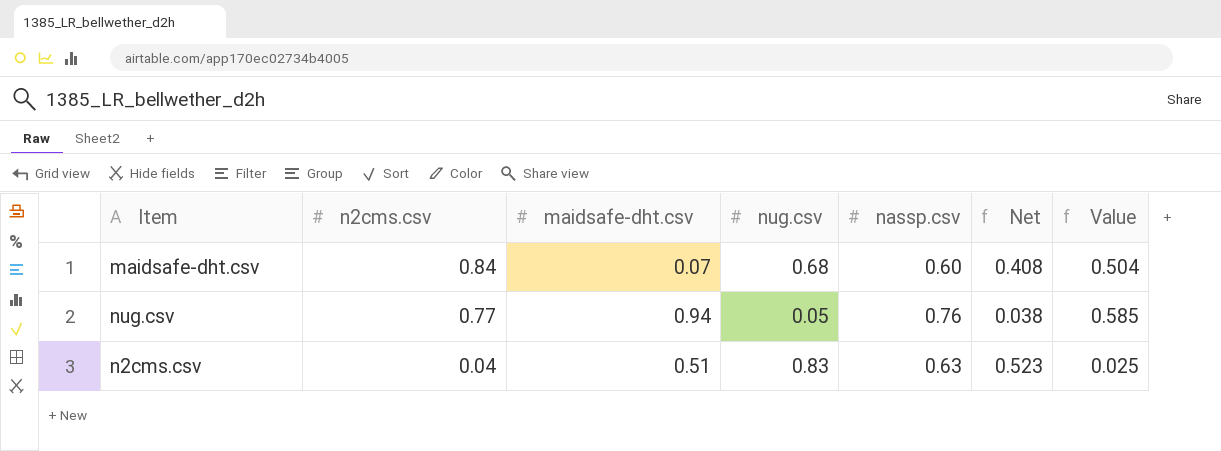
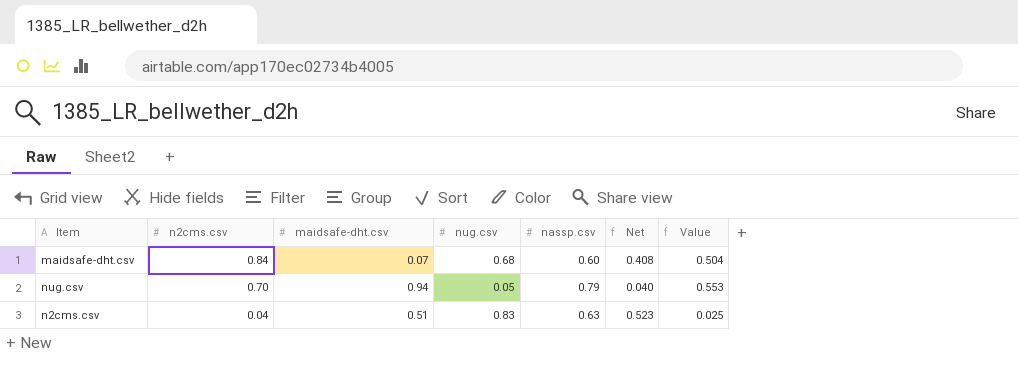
nug.csv | n2cms.csv: 0.77 -> 0.70
nug.csv | nassp.csv: 0.76 -> 0.79
nug.csv | Net: 0.038 -> 0.040
nug.csv | Value: 0.585 -> 0.553

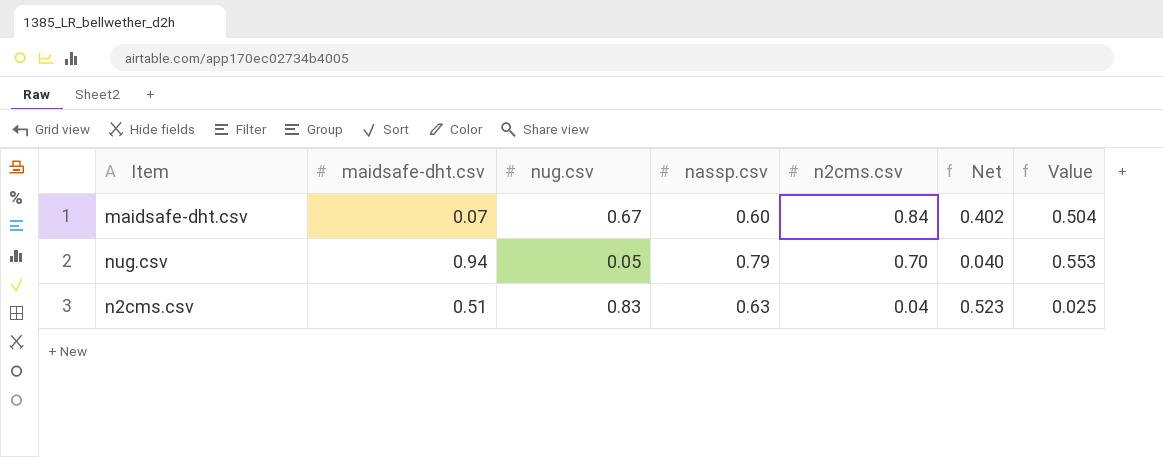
column n2cms.csv | position: 2 -> 5
maidsafe-dht.csv | nug.csv: 0.68 -> 0.67
maidsafe-dht.csv | Net: 0.408 -> 0.402

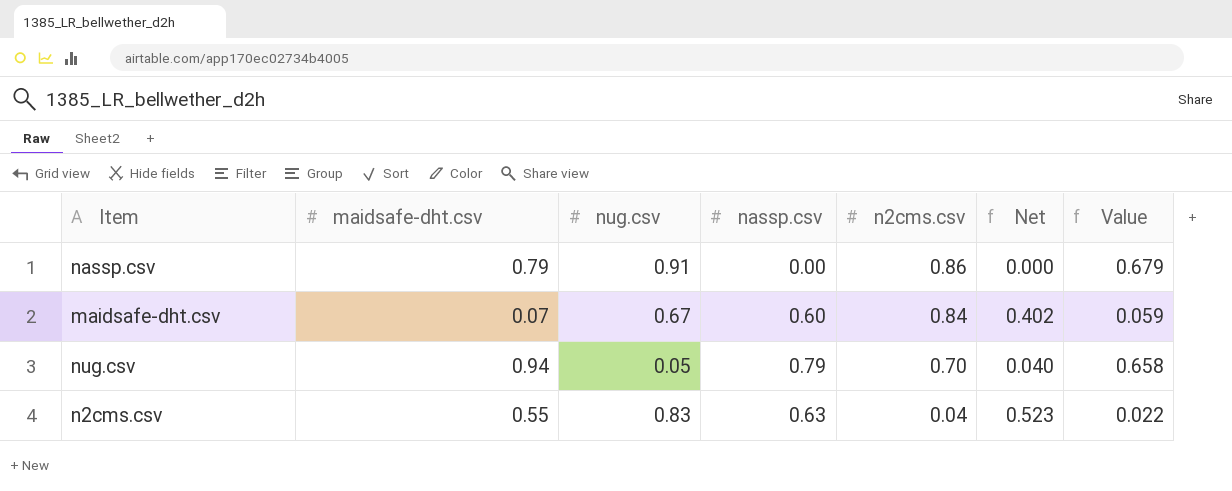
column Value | formula: [nassp.csv] * [n2cms.csv] -> [maidsafe-dht.csv] * [n2cms.csv]
row nassp.csv: none -> 0.79 | 0.91 | 0.00 | 0.86 | 0.000 | 0.679
n2cms.csv | maidsafe-dht.csv: 0.51 -> 0.55

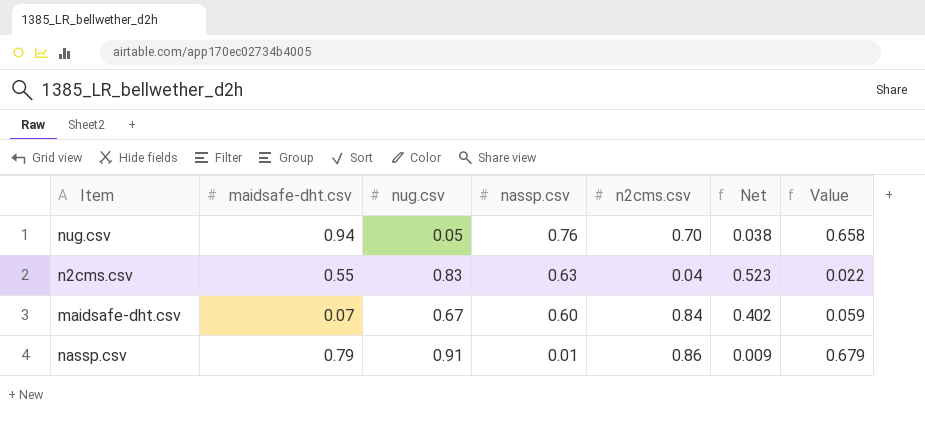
row order: n2cms.csv descending -> nassp.csv descending
nug.csv | nassp.csv: 0.79 -> 0.76
nug.csv | Net: 0.040 -> 0.038
nassp.csv | nassp.csv: 0.00 -> 0.01
nassp.csv | Net: 0.000 -> 0.009

